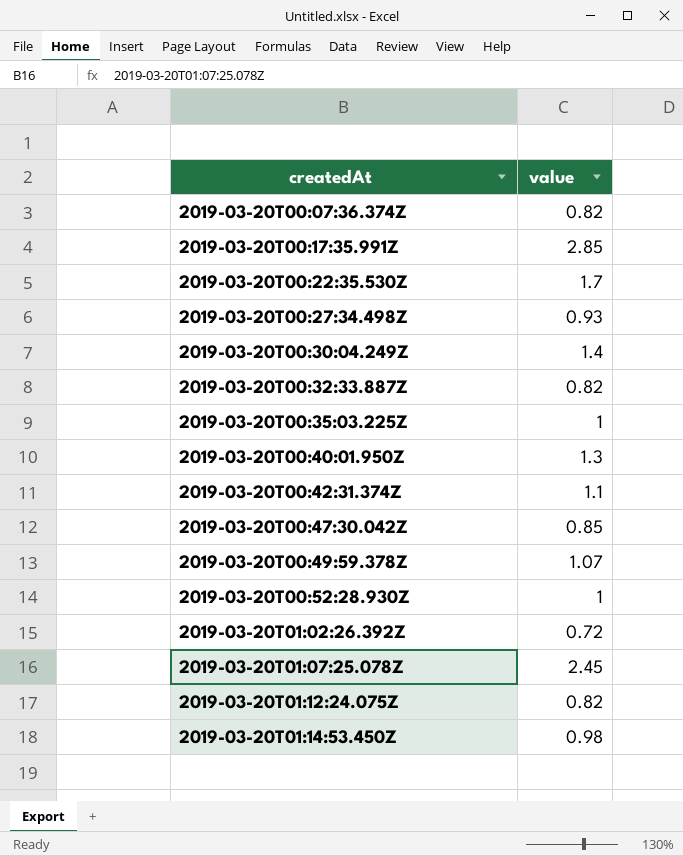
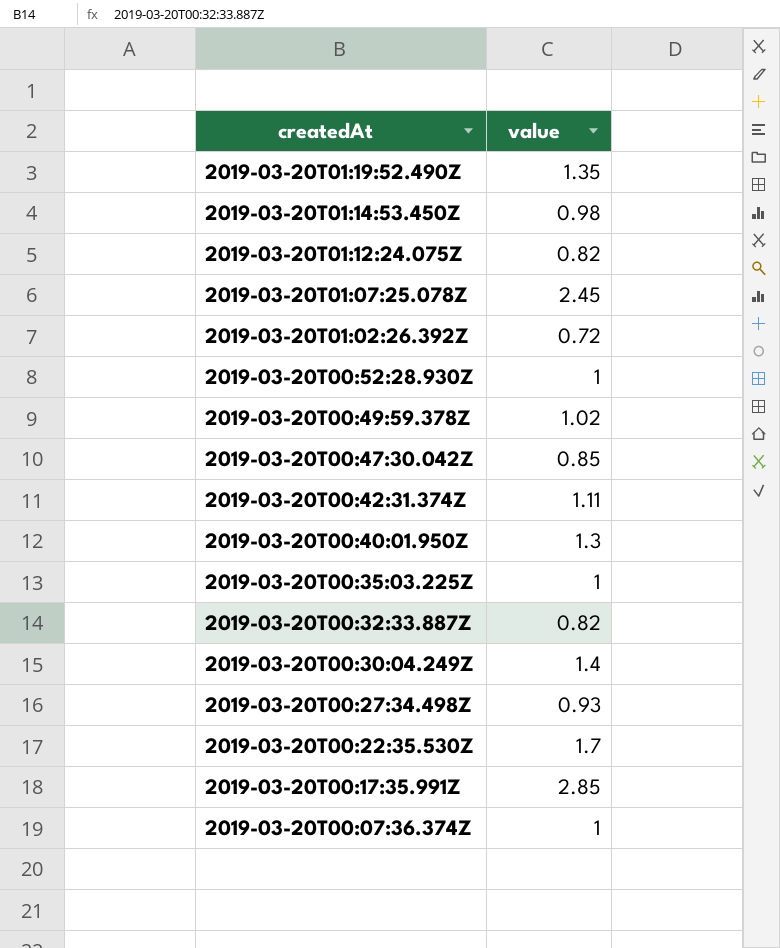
row order: createdAt ascending -> createdAt descending
row 2019-03-20T01:19:52.490Z: none -> 1.35
2019-03-20T00:49:59.378Z | value: 1.07 -> 1.02
2019-03-20T00:42:31.374Z | value: 1.1 -> 1.11
2019-03-20T00:07:36.374Z | value: 0.82 -> 1

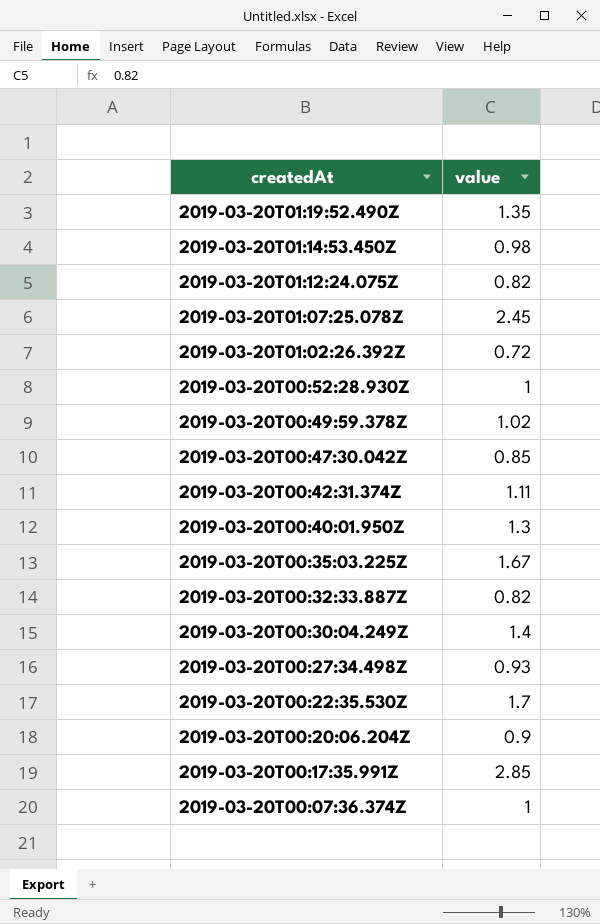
2019-03-20T00:35:03.225Z | value: 1 -> 1.67
row 2019-03-20T00:20:06.204Z: none -> 0.9

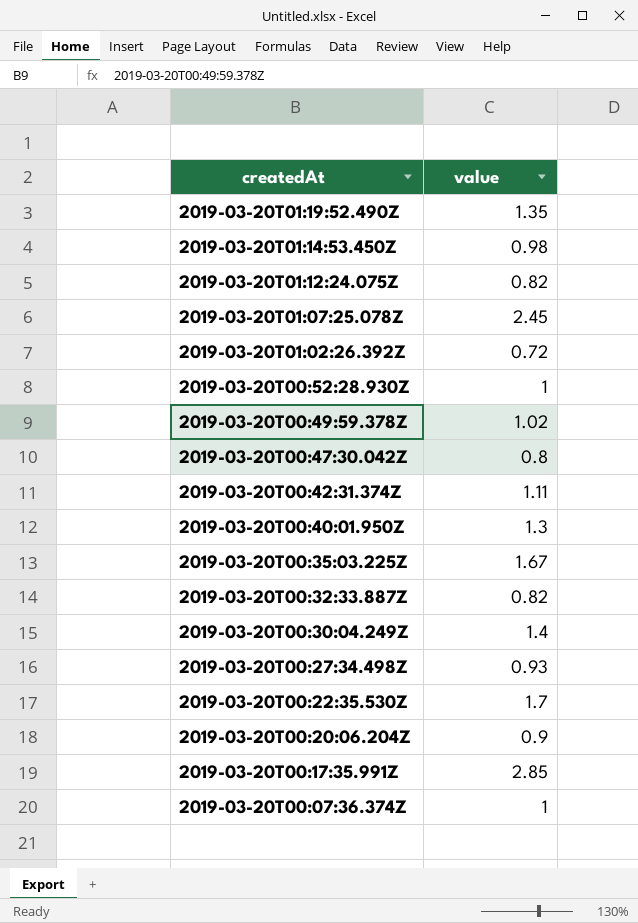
2019-03-20T00:47:30.042Z | value: 0.85 -> 0.8

